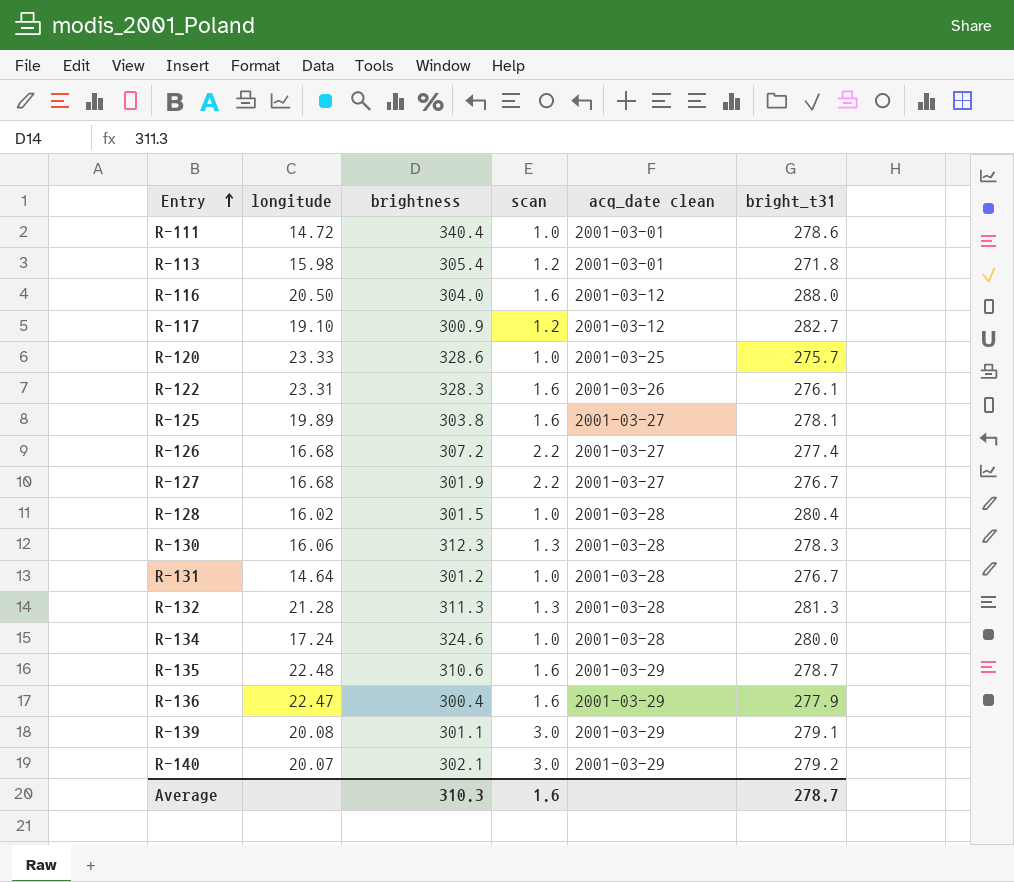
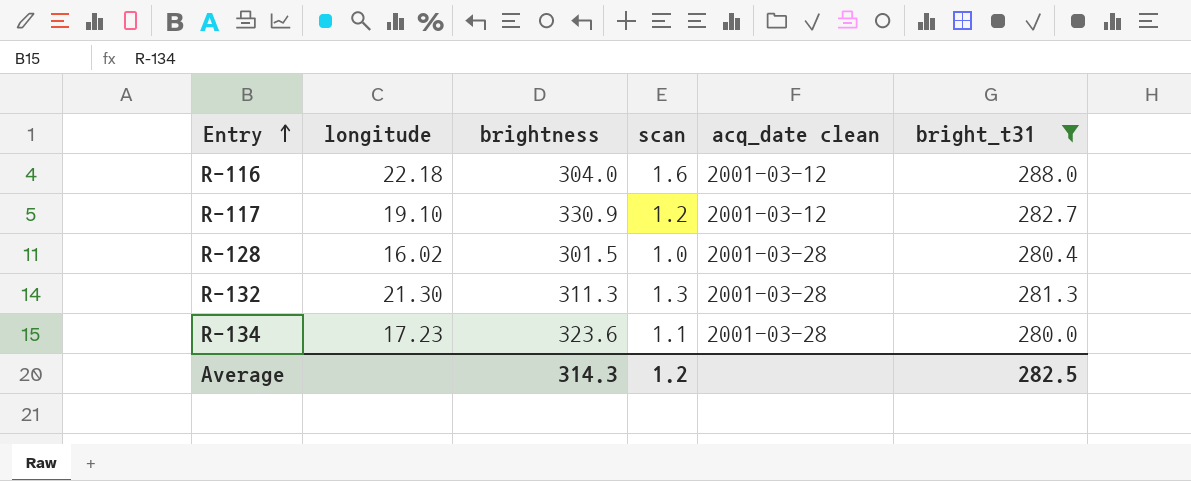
filter: none -> bright_t31 >= 280.0
R-116 | longitude: 20.50 -> 22.18
R-117 | brightness: 300.9 -> 330.9
R-132 | longitude: 21.28 -> 21.30
R-134 | longitude: 17.24 -> 17.23
R-134 | brightness: 324.6 -> 323.6
R-134 | scan: 1.0 -> 1.1
Average | brightness: 310.3 -> 314.3
Average | scan: 1.6 -> 1.2
Average | bright_t31: 278.7 -> 282.5

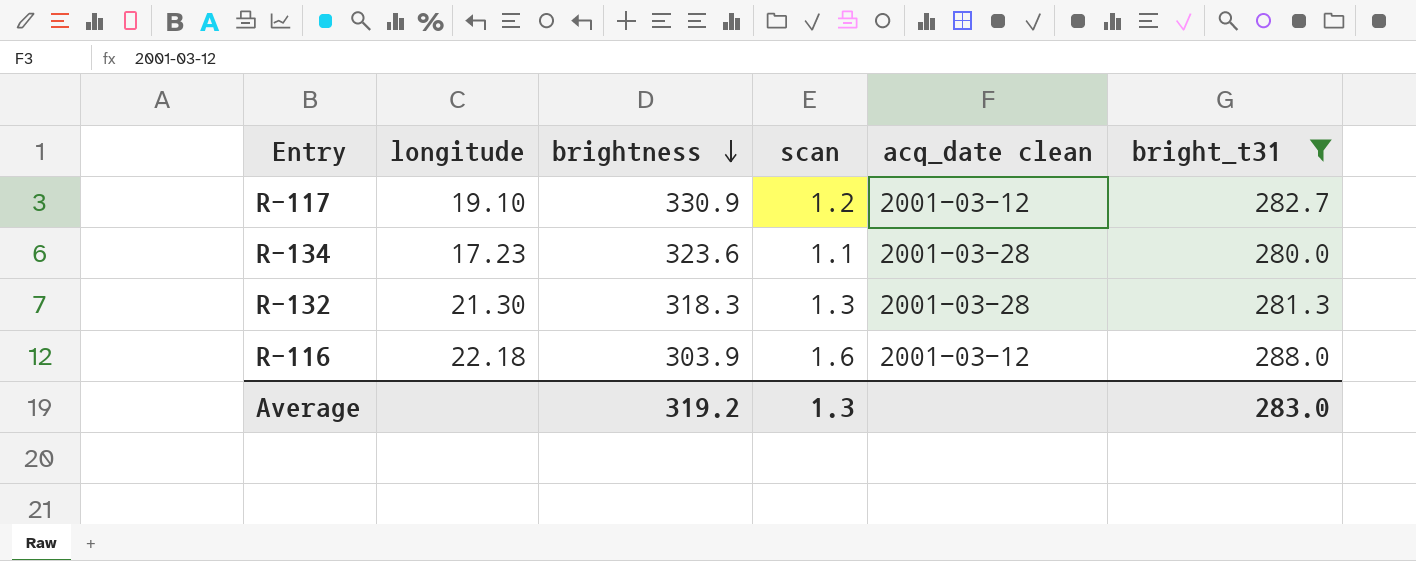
row order: Entry ascending -> brightness descending
row R-128: 16.02 | 301.5 | 1.0 | 2001-03-28 | 280.4 -> none
R-132 | brightness: 311.3 -> 318.3
R-116 | brightness: 304.0 -> 303.9
Average | brightness: 314.3 -> 319.2
Average | scan: 1.2 -> 1.3
Average | bright_t31: 282.5 -> 283.0

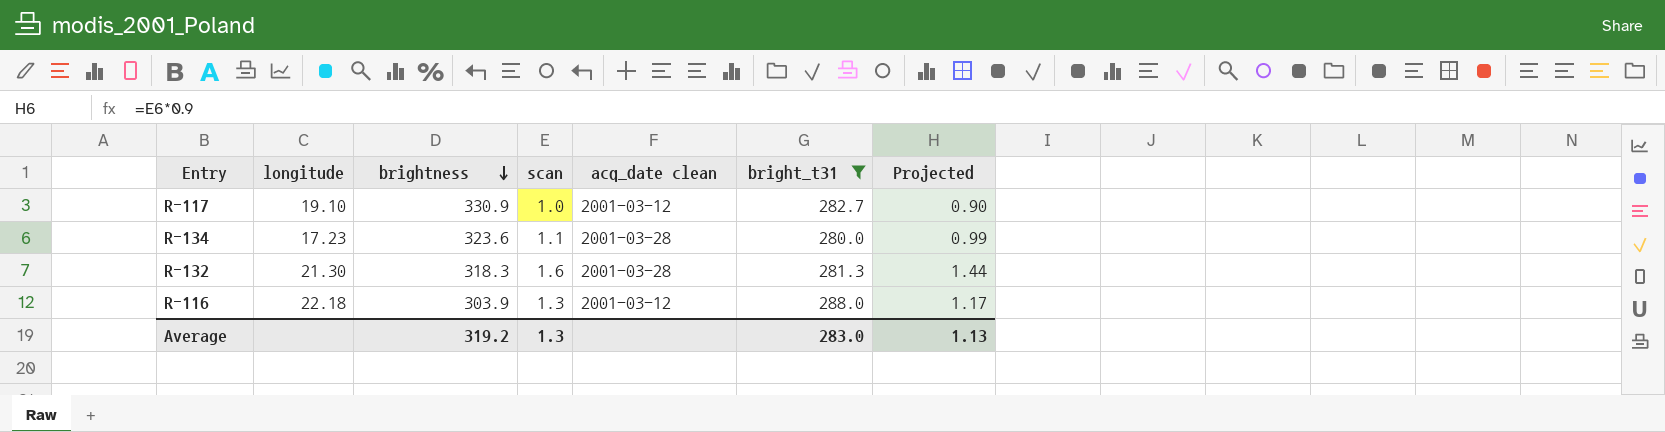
column Projected | formula: none -> [scan] * 0.9
R-117 | scan: 1.2 -> 1.0
R-132 | scan: 1.3 -> 1.6
R-116 | scan: 1.6 -> 1.3

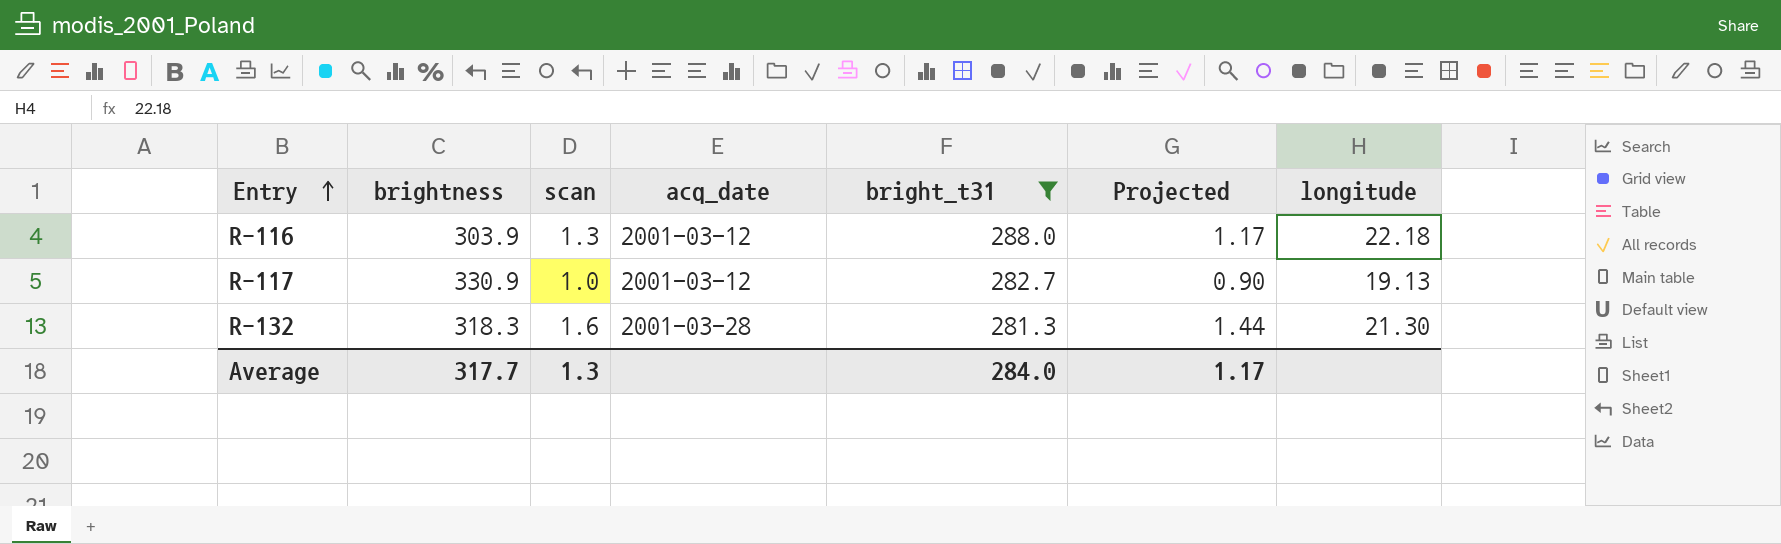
row order: brightness descending -> Entry ascending
column name: acq_date clean -> acq_date
column longitude | position: 2 -> 7
row R-134: 17.23 | 323.6 | 1.1 | 2001-03-28 | 280.0 | 0.99 -> none
R-117 | longitude: 19.10 -> 19.13
Average | brightness: 319.2 -> 317.7
Average | bright_t31: 283.0 -> 284.0
Average | Projected: 1.13 -> 1.17

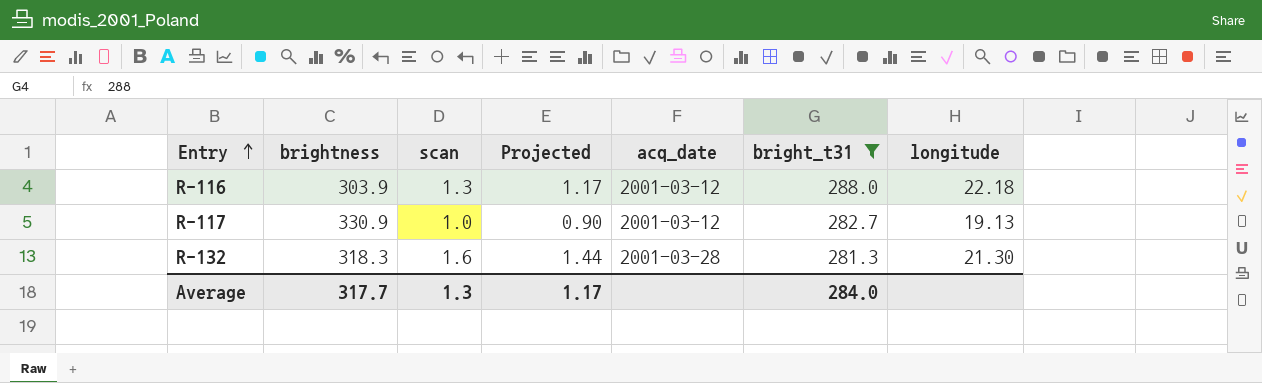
column Projected | position: 6 -> 4

